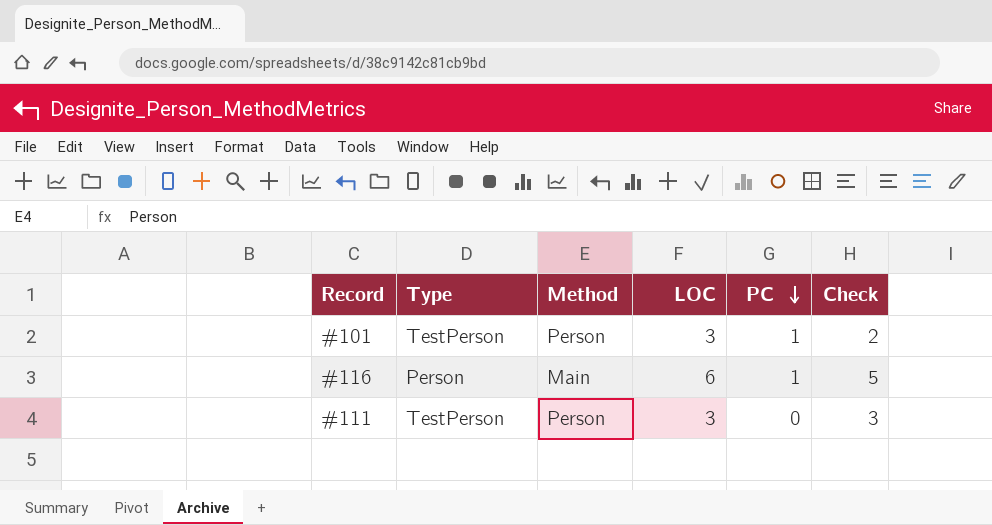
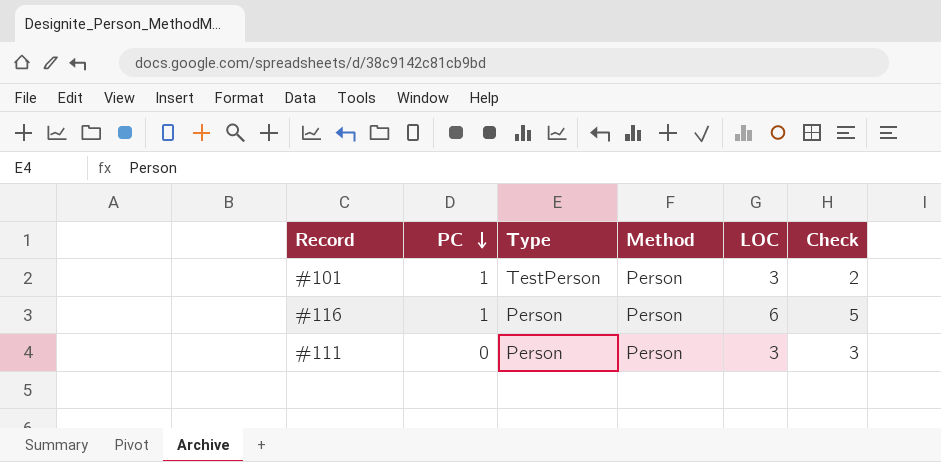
column PC | position: 5 -> 2
#116 | Method: Main -> Person
#111 | Type: TestPerson -> Person

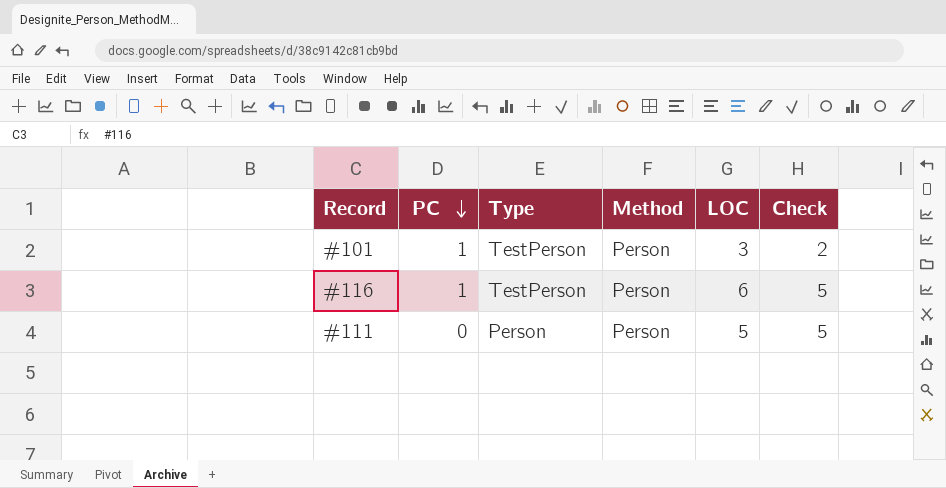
#116 | Type: Person -> TestPerson
#111 | LOC: 3 -> 5
#111 | Check: 3 -> 5

